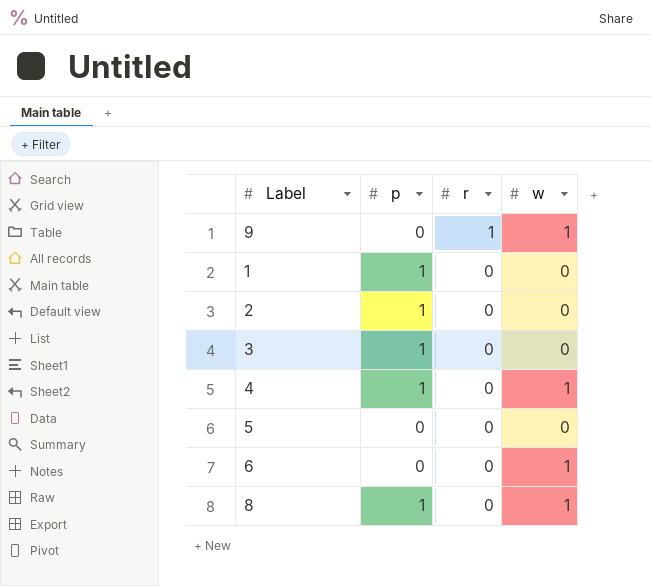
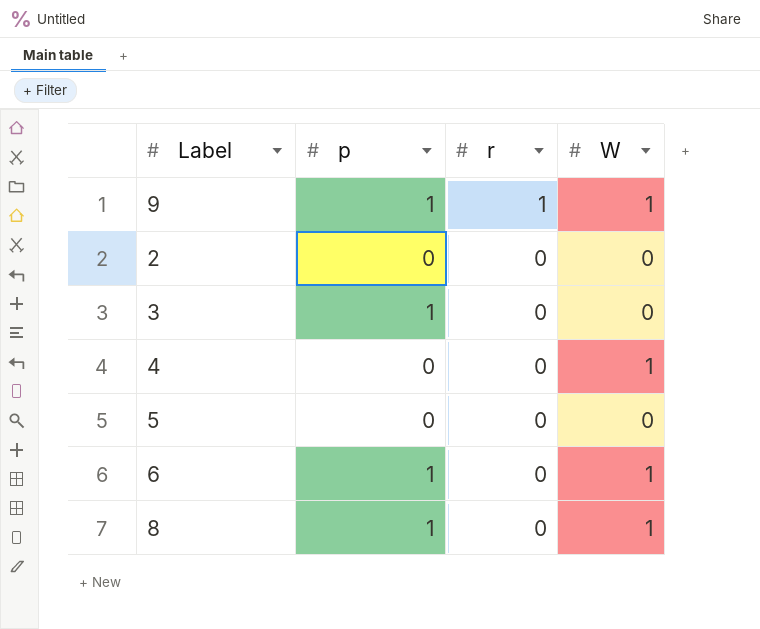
column name: w -> W
row 1: 1 | 0 | 0 -> none
9 | p: 0 -> 1
2 | p: 1 -> 0
4 | p: 1 -> 0
6 | p: 0 -> 1

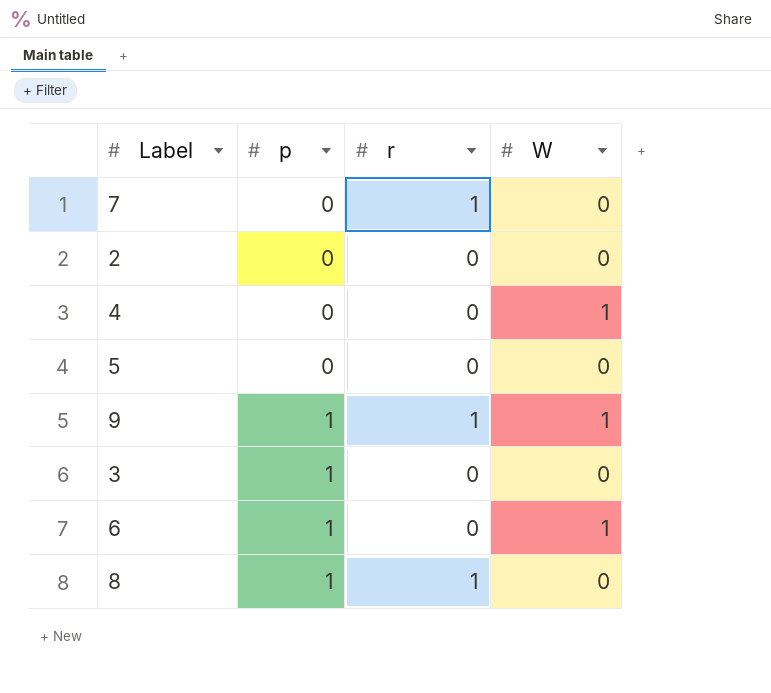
row order: r descending -> p ascending
row 7: none -> 0 | 1 | 0
8 | r: 0 -> 1
8 | W: 1 -> 0

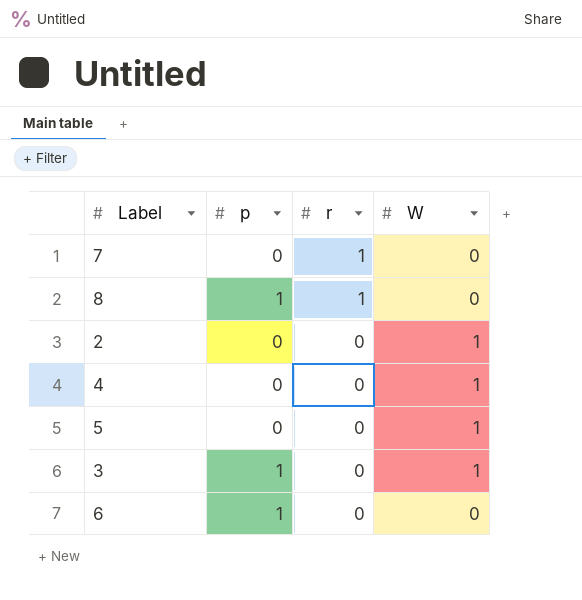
row order: p ascending -> r descending
row 9: 1 | 1 | 1 -> none
2 | W: 0 -> 1
5 | W: 0 -> 1
3 | W: 0 -> 1
6 | W: 1 -> 0

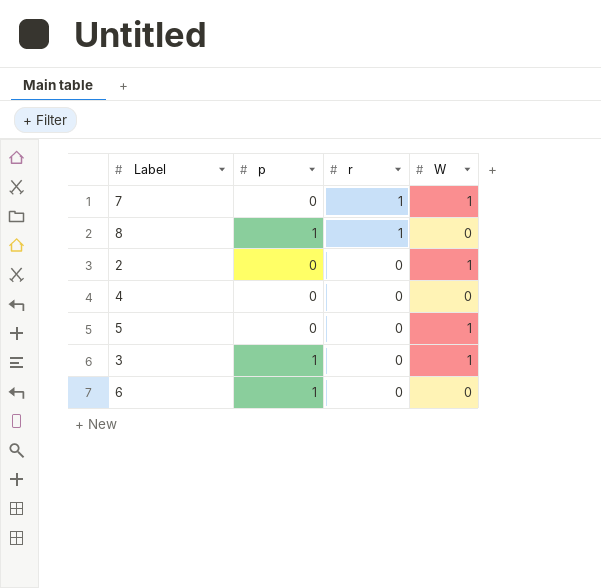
7 | W: 0 -> 1
4 | W: 1 -> 0

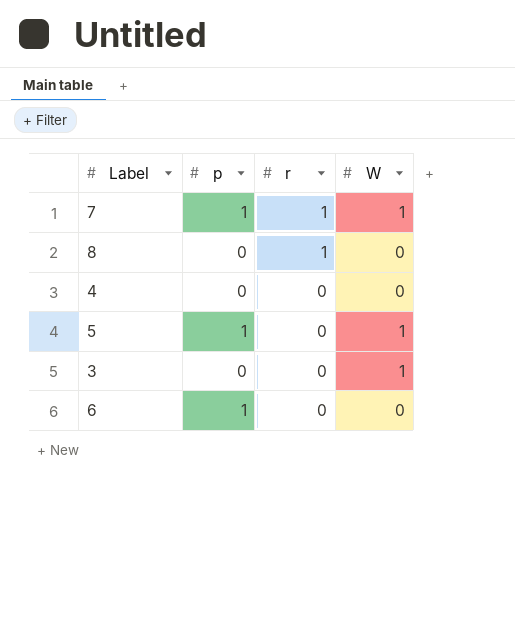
row 2: 0 | 0 | 1 -> none
7 | p: 0 -> 1
8 | p: 1 -> 0
5 | p: 0 -> 1
3 | p: 1 -> 0

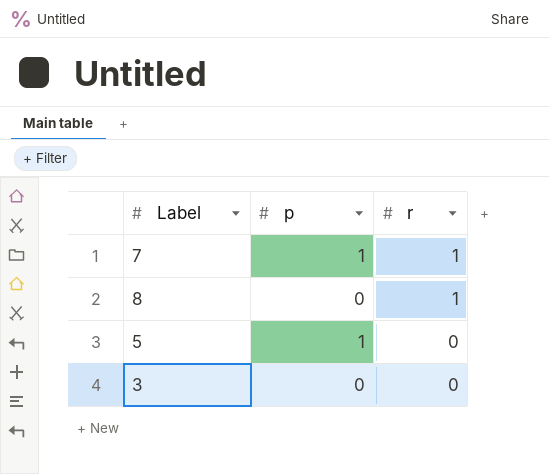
column W | position: 4 -> none
row 4: 0 | 0 | 0 -> none
row 6: 1 | 0 | 0 -> none

